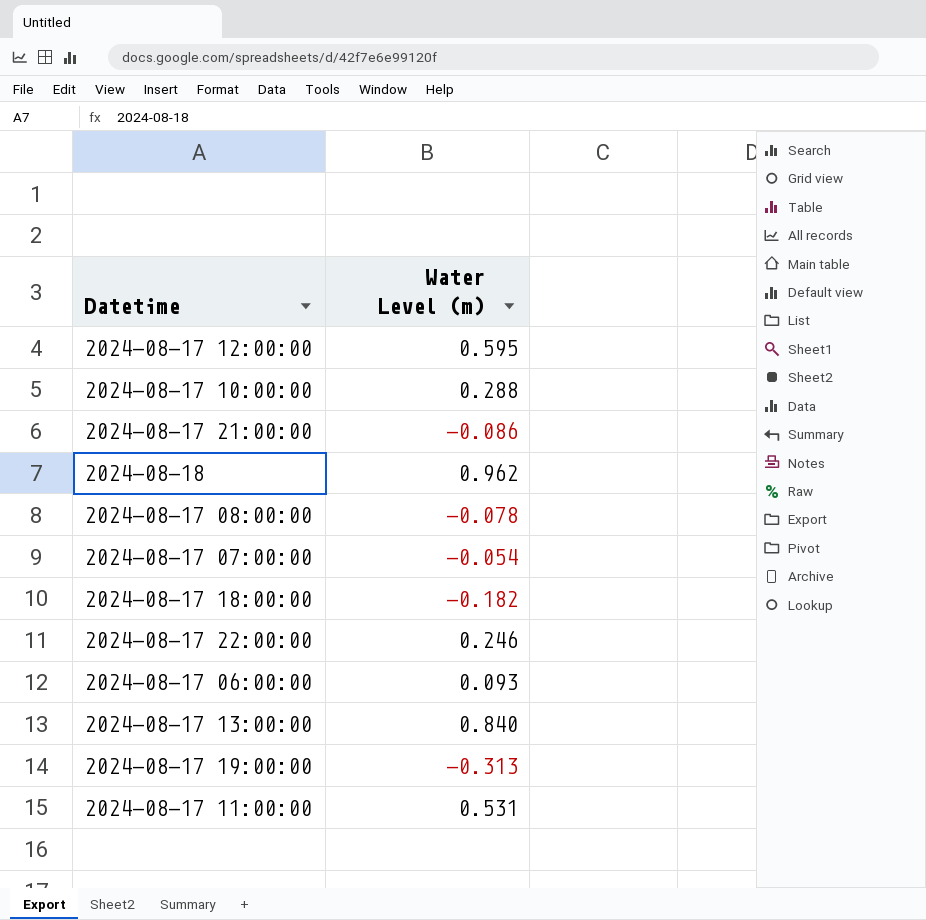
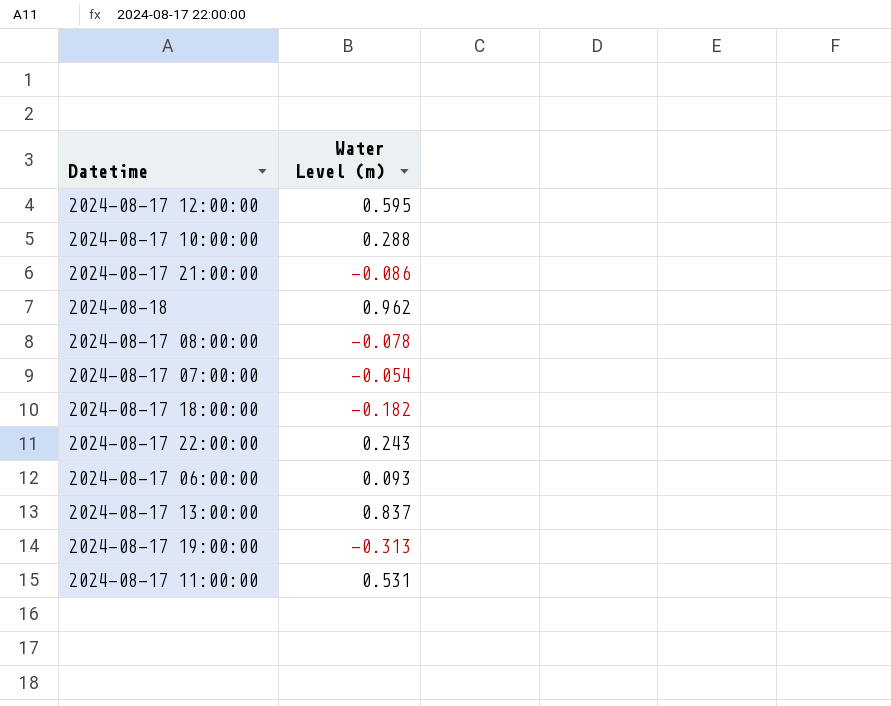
2024-08-17 22:00:00 | Water Level (m): 0.246 -> 0.243
2024-08-17 13:00:00 | Water Level (m): 0.840 -> 0.837

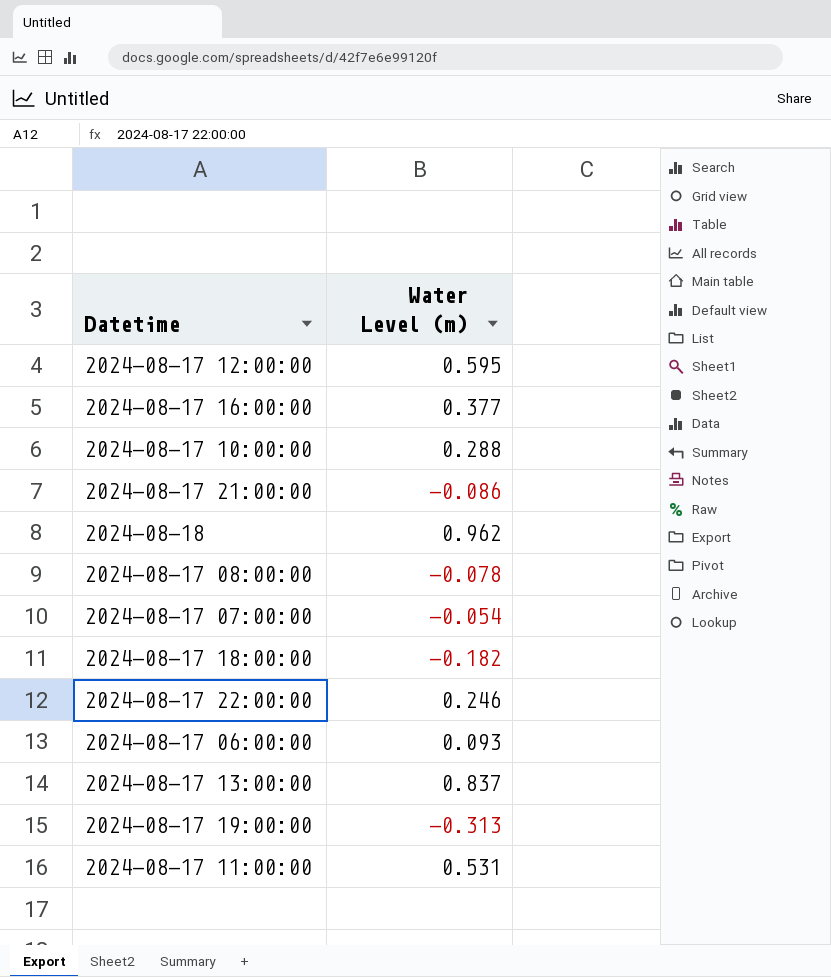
row 2024-08-17 16:00:00: none -> 0.377
2024-08-17 22:00:00 | Water Level (m): 0.243 -> 0.246

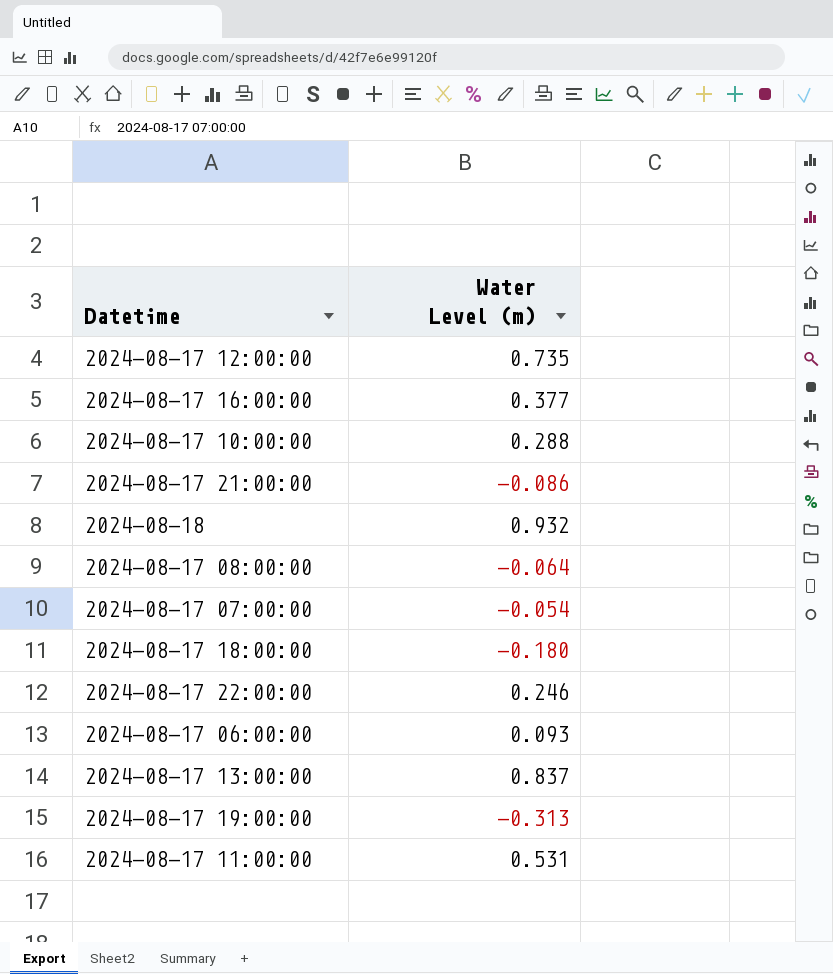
2024-08-17 12:00:00 | Water Level (m): 0.595 -> 0.735
2024-08-18 | Water Level (m): 0.962 -> 0.932
2024-08-17 08:00:00 | Water Level (m): -0.078 -> -0.064
2024-08-17 18:00:00 | Water Level (m): -0.182 -> -0.180

